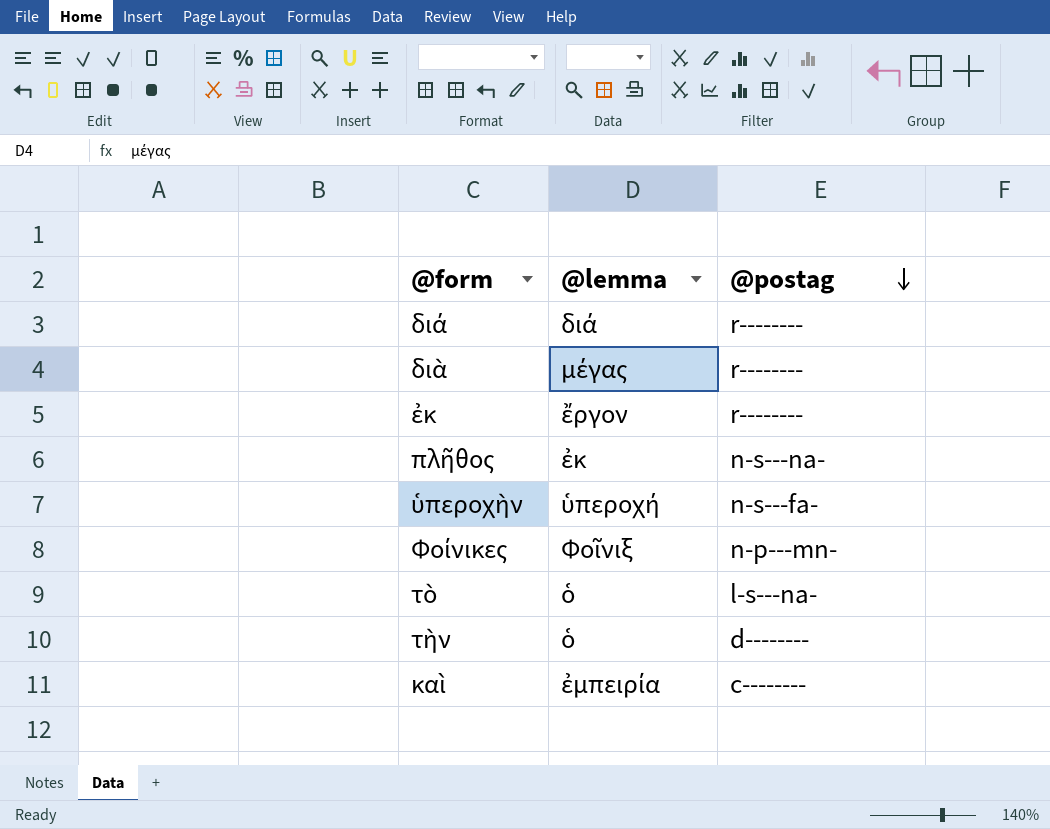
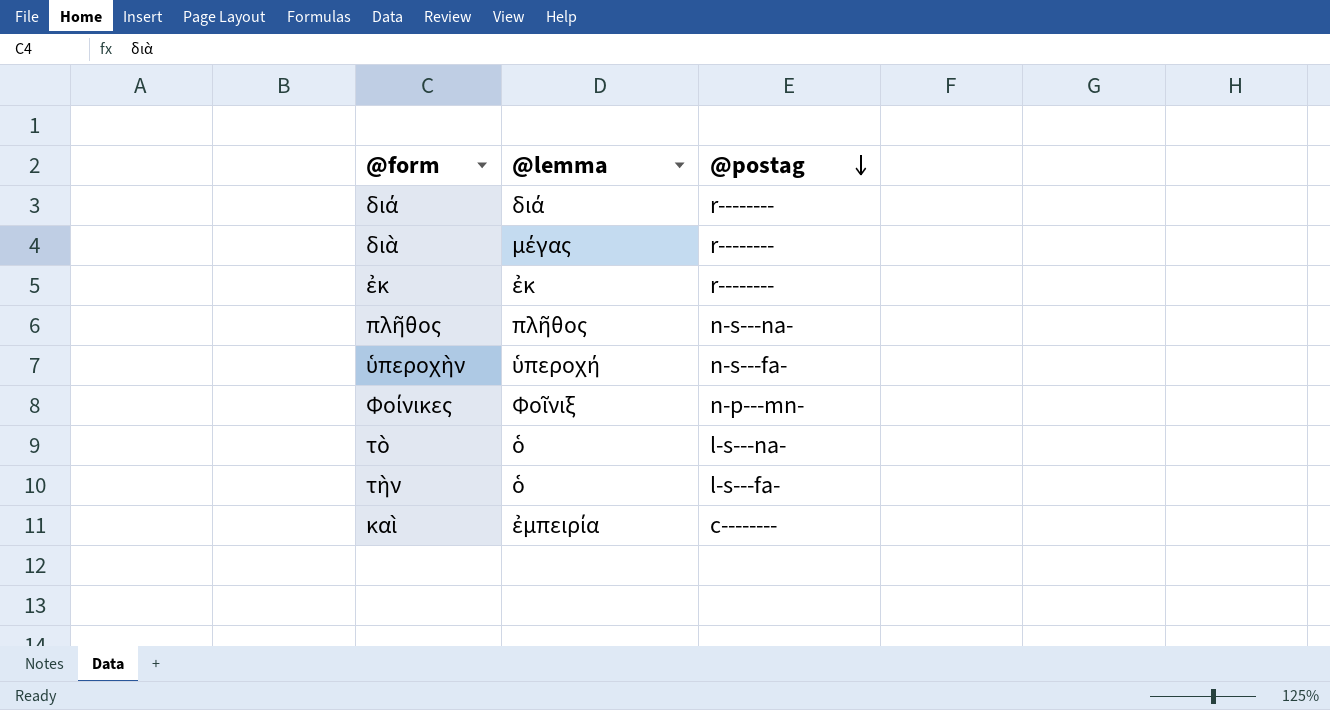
ἐκ | @lemma: ἔργον -> ἐκ
πλῆθος | @lemma: ἐκ -> πλῆθος
τὴν | @postag: d-------- -> l-s---fa-

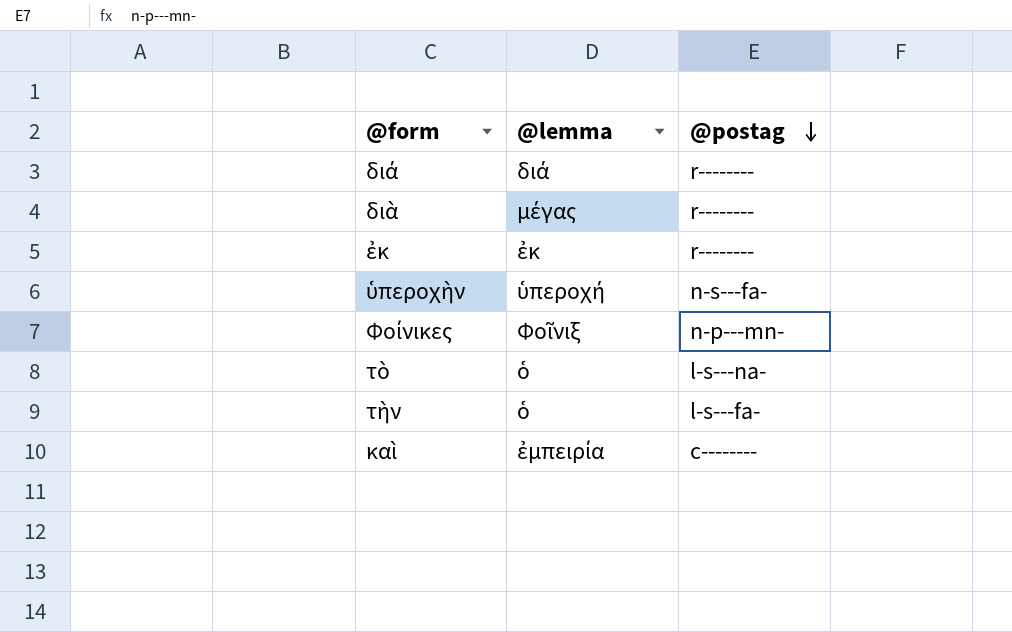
row πλῆθος: πλῆθος | n-s---na- -> none

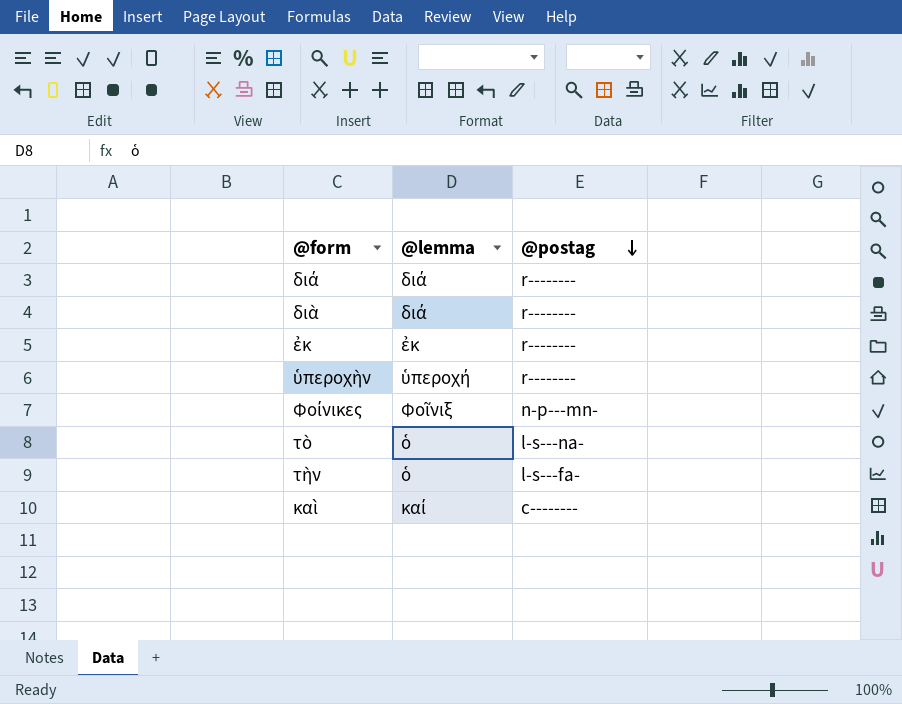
διὰ | @lemma: μέγας -> διά
ὑπεροχὴν | @postag: n-s---fa- -> r--------
καὶ | @lemma: ἐμπειρία -> καί

